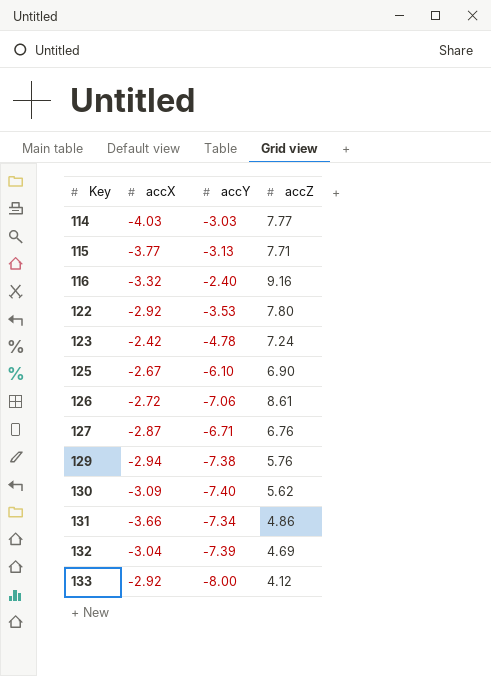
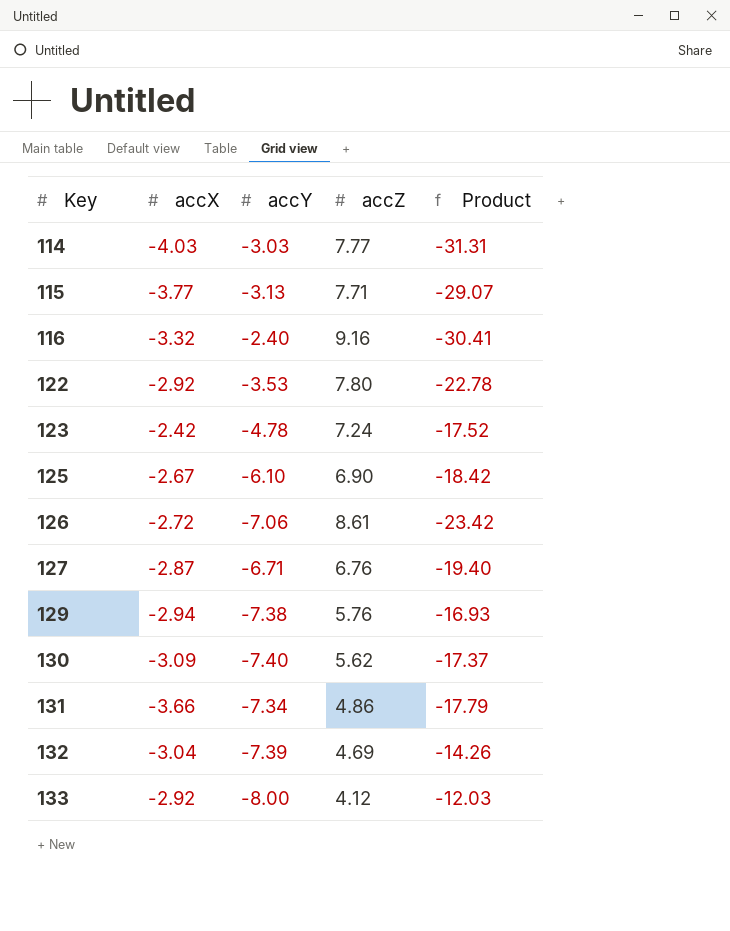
column Product | formula: none -> [accX] * [accZ]

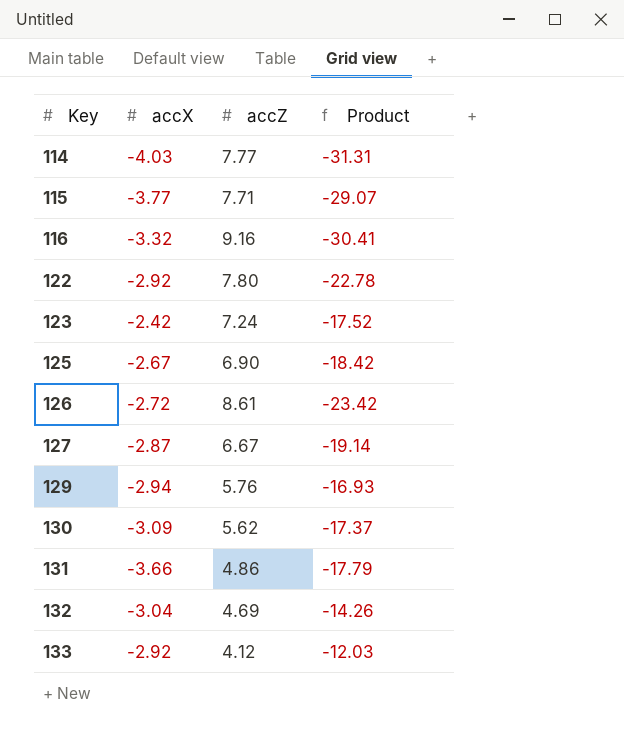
column accY | position: 3 -> none
127 | accZ: 6.76 -> 6.67
127 | Product: -19.40 -> -19.14

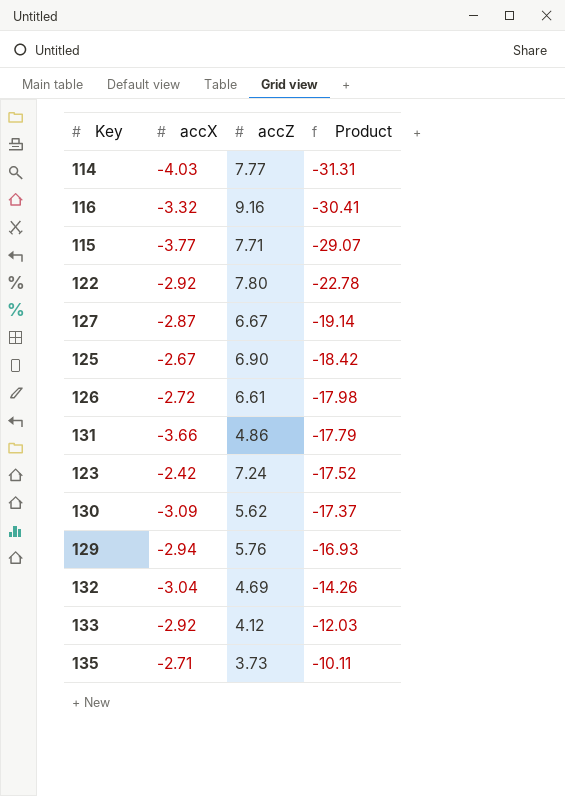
row order: Key ascending -> Product ascending
126 | accZ: 8.61 -> 6.61
126 | Product: -23.42 -> -17.98
row 135: none -> -2.71 | 3.73 | -10.11

